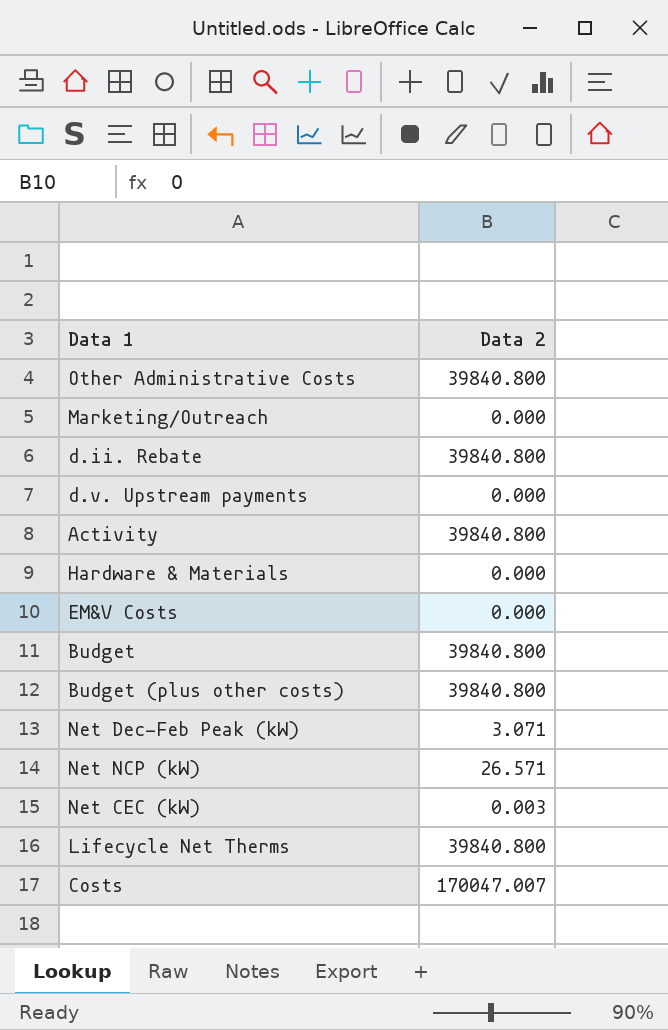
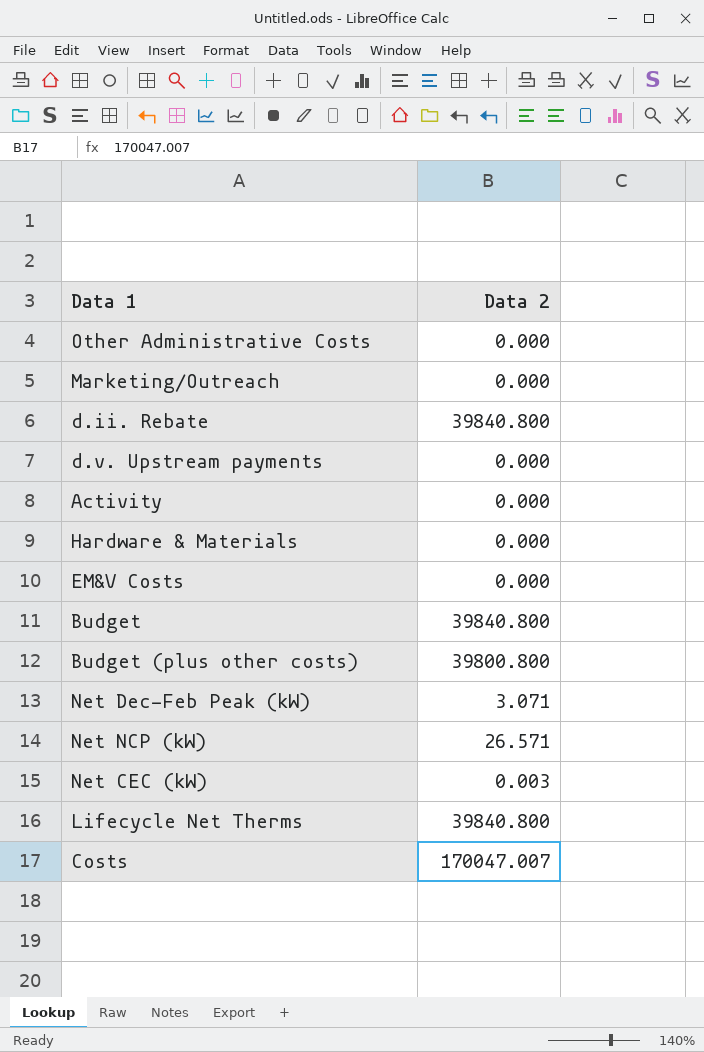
Other Administrative Costs | Data 2: 39840.800 -> 0.000
Activity | Data 2: 39840.800 -> 0.000
Budget (plus other costs) | Data 2: 39840.800 -> 39800.800

